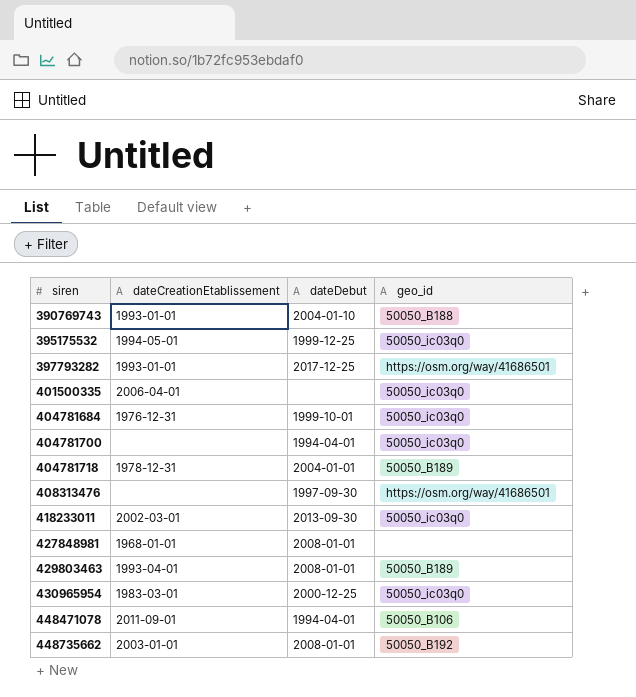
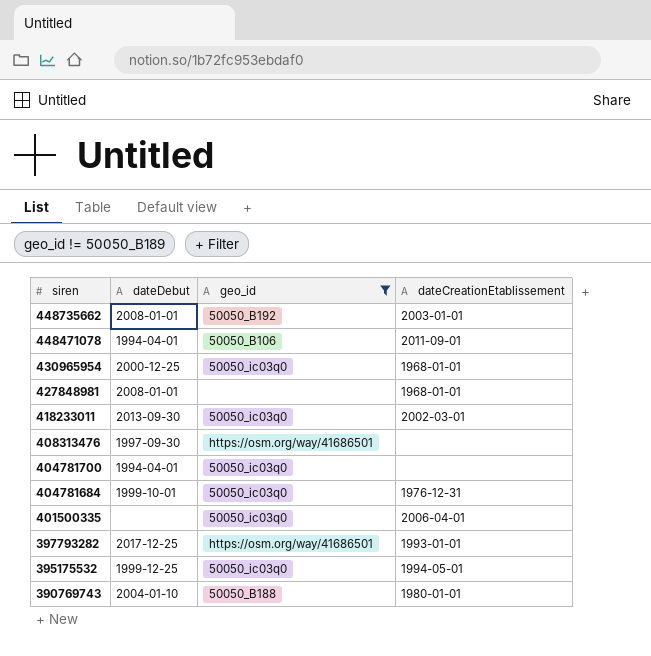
filter: none -> geo_id != 50050_B189
row order: siren ascending -> siren descending
column dateCreationEtablissement | position: 2 -> 4
430965954 | dateCreationEtablissement: 1983-03-01 -> 1968-01-01
390769743 | dateCreationEtablissement: 1993-01-01 -> 1980-01-01

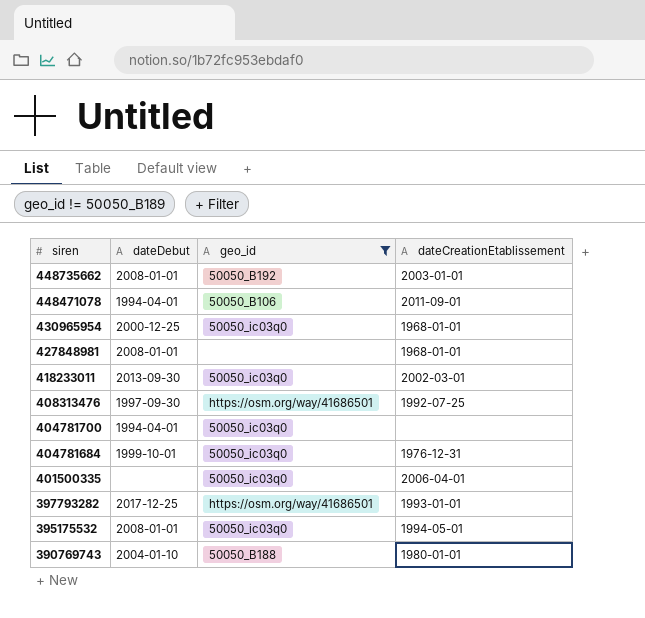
408313476 | dateCreationEtablissement: none -> 1992-07-25
395175532 | dateDebut: 1999-12-25 -> 2008-01-01

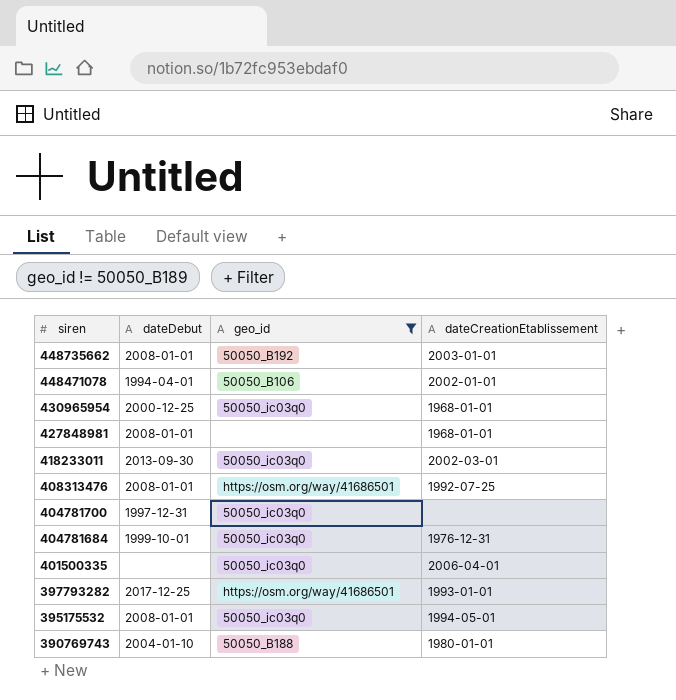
448471078 | dateCreationEtablissement: 2011-09-01 -> 2002-01-01
408313476 | dateDebut: 1997-09-30 -> 2008-01-01
404781700 | dateDebut: 1994-04-01 -> 1997-12-31

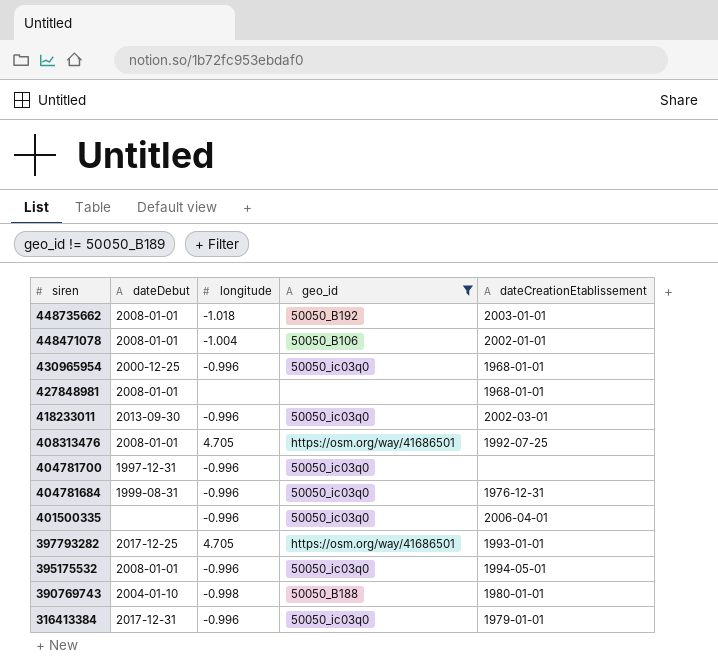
column longitude | position: none -> 3
448471078 | dateDebut: 1994-04-01 -> 2008-01-01
404781684 | dateDebut: 1999-10-01 -> 1999-08-31
row 316413384: none -> 2017-12-31 | -0.996 | 50050_ic03q0 | 1979-01-01

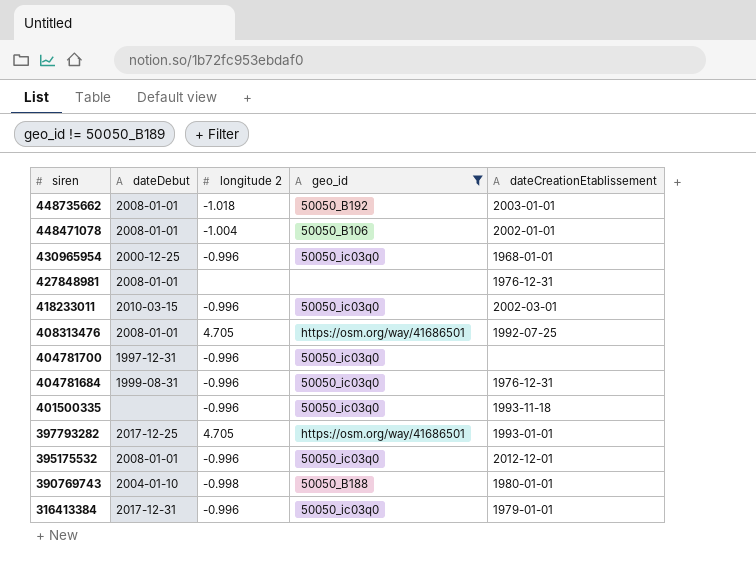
column name: longitude -> longitude 2
427848981 | dateCreationEtablissement: 1968-01-01 -> 1976-12-31
418233011 | dateDebut: 2013-09-30 -> 2010-03-15
401500335 | dateCreationEtablissement: 2006-04-01 -> 1993-11-18
395175532 | dateCreationEtablissement: 1994-05-01 -> 2012-12-01

